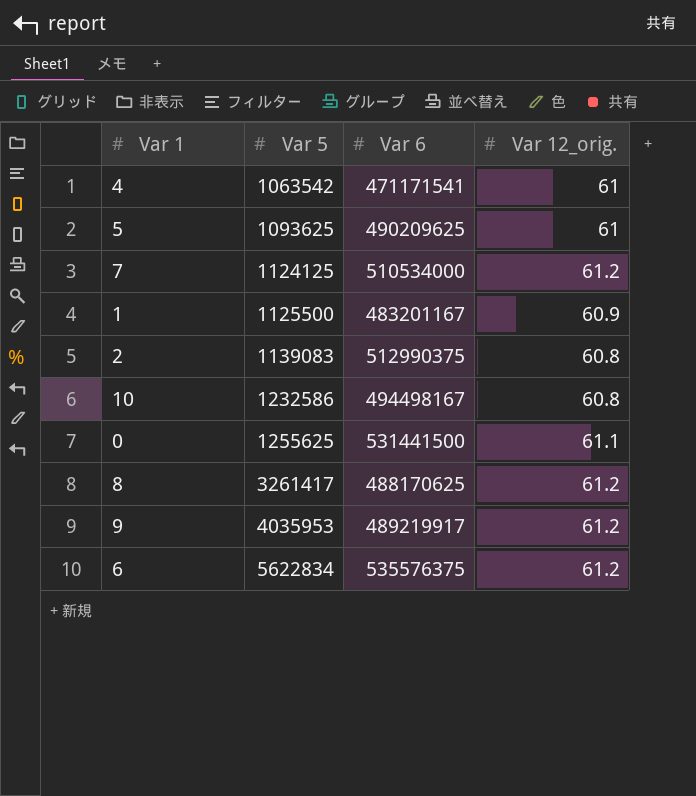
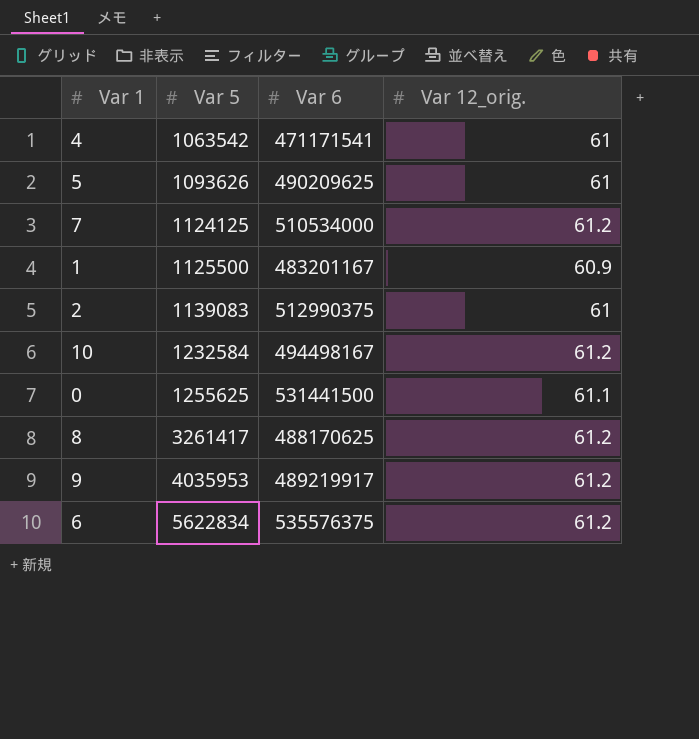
5 | Var 5: 1093625 -> 1093626
2 | Var 12_orig.: 60.8 -> 61
10 | Var 5: 1232586 -> 1232584
10 | Var 12_orig.: 60.8 -> 61.2

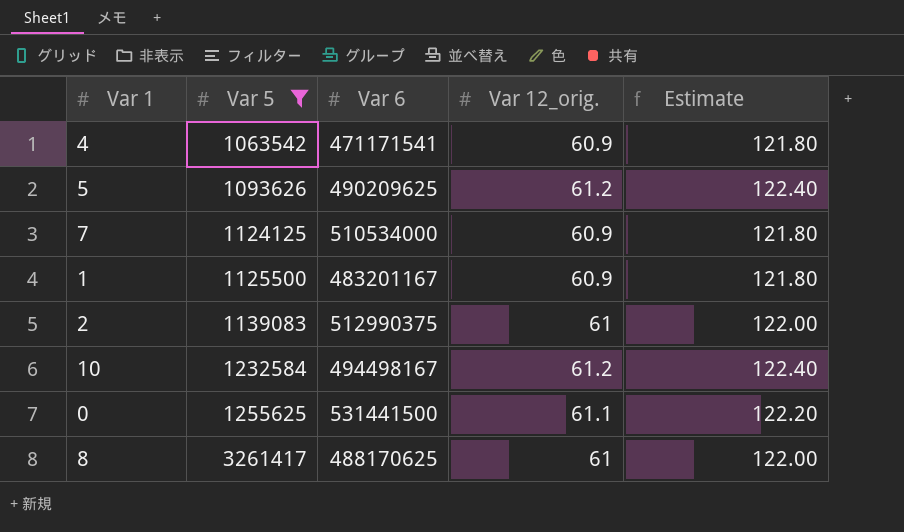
filter: none -> Var 5 <= 3261417
column Estimate | formula: none -> [Var 12_orig.] * 2
4 | Var 12_orig.: 61 -> 60.9
5 | Var 12_orig.: 61 -> 61.2
7 | Var 12_orig.: 61.2 -> 60.9
8 | Var 12_orig.: 61.2 -> 61

